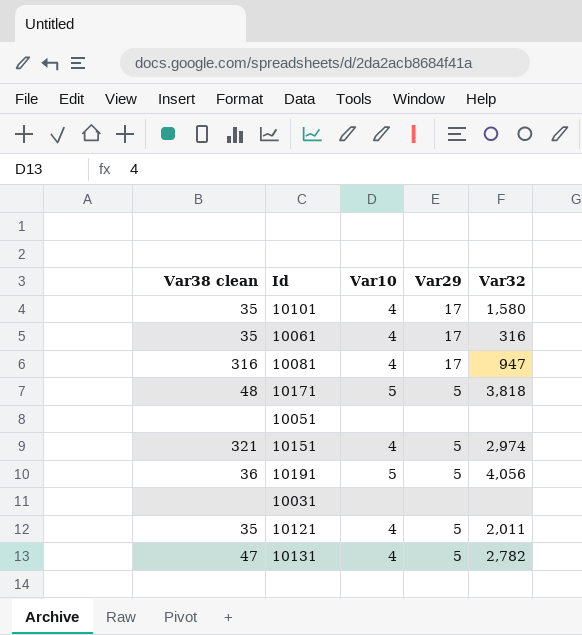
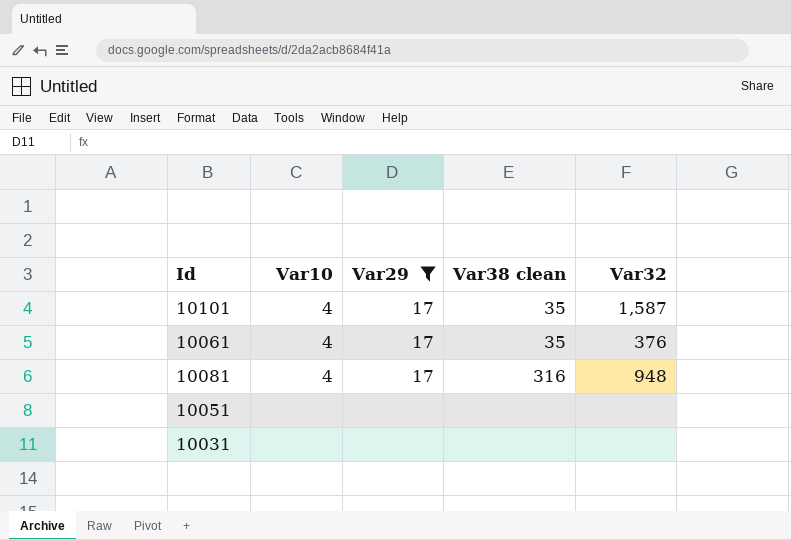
filter: none -> Var29 != 5
column Var38 clean | position: 1 -> 4
10101 | Var32: 1,580 -> 1,587
10061 | Var32: 316 -> 376
10081 | Var32: 947 -> 948

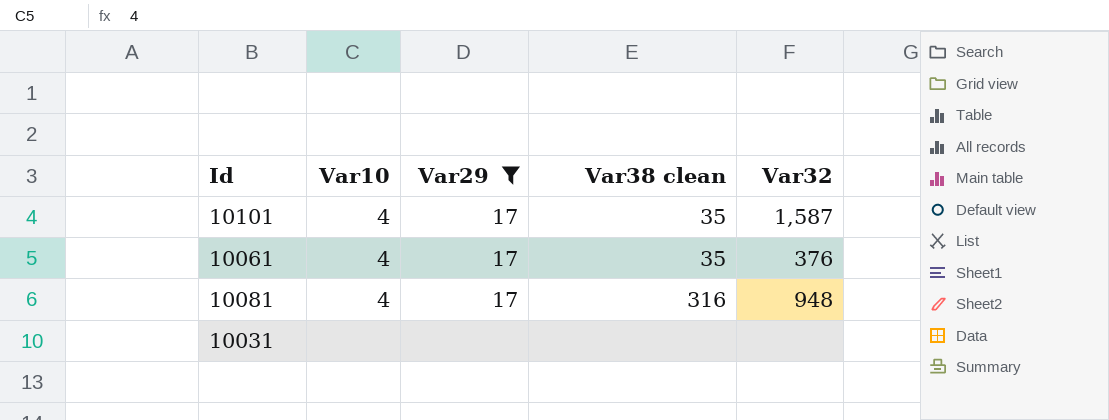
row 10051: none | none | none | none -> none

